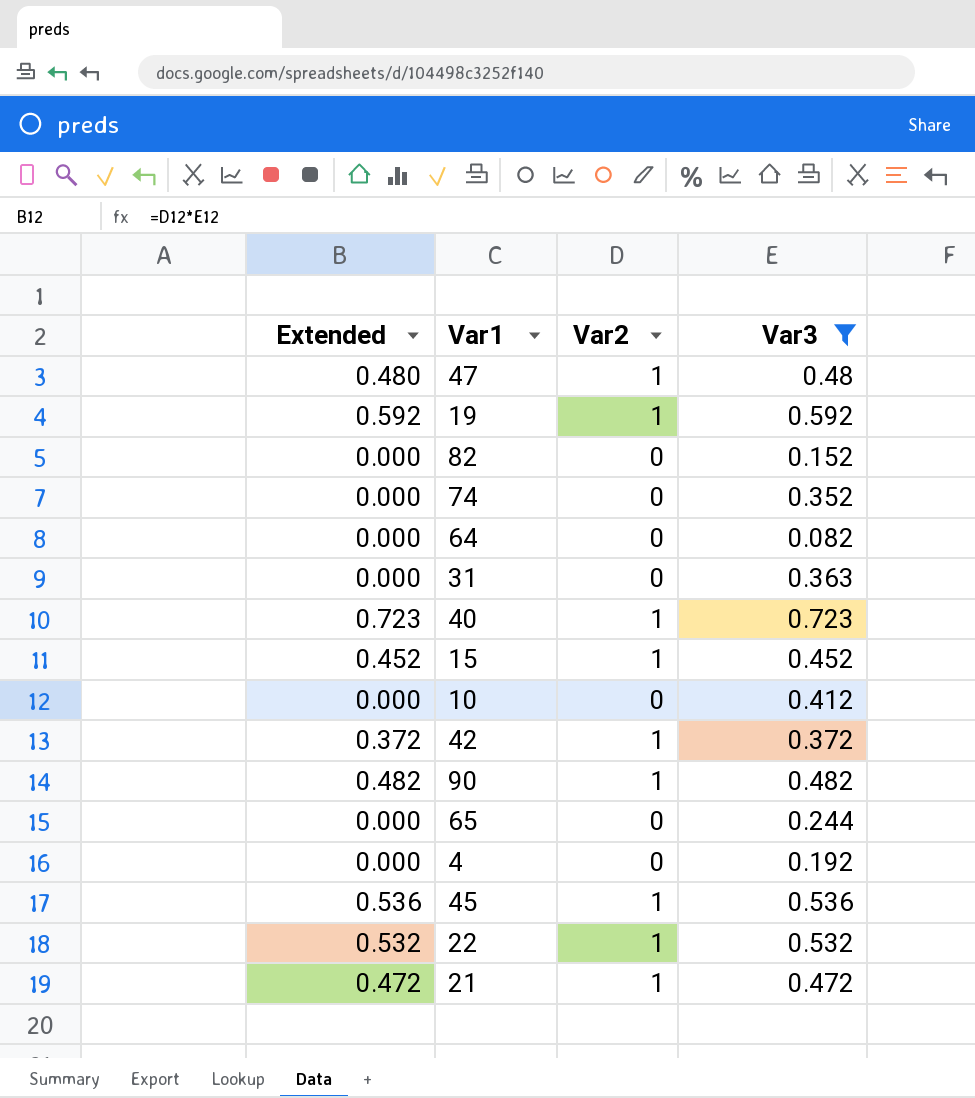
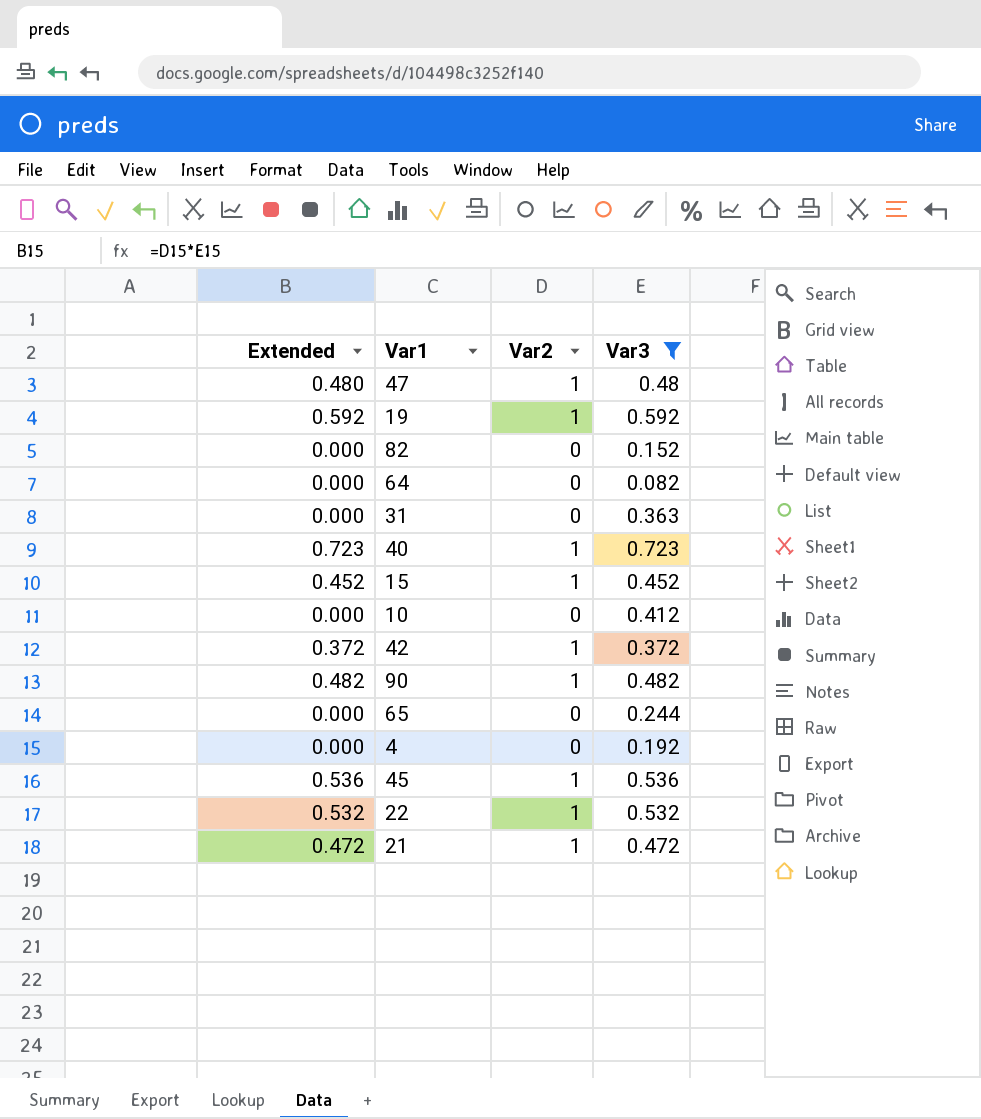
row 74: 0.000 | 0 | 0.352 -> none

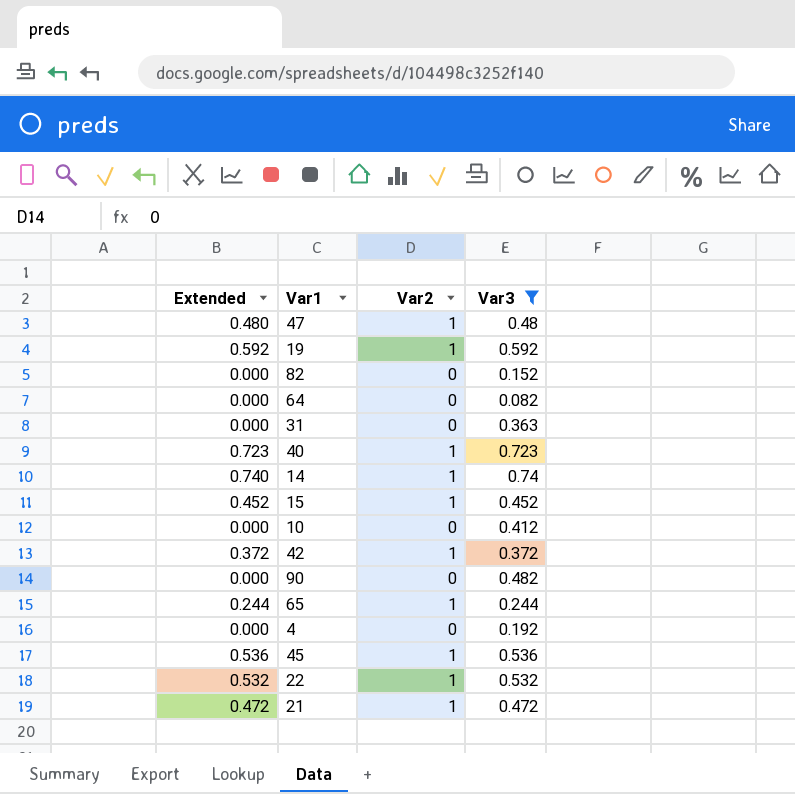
row 14: none -> 0.740 | 1 | 0.74
90 | Extended: 0.482 -> 0.000
90 | Var2: 1 -> 0
65 | Extended: 0.000 -> 0.244
65 | Var2: 0 -> 1

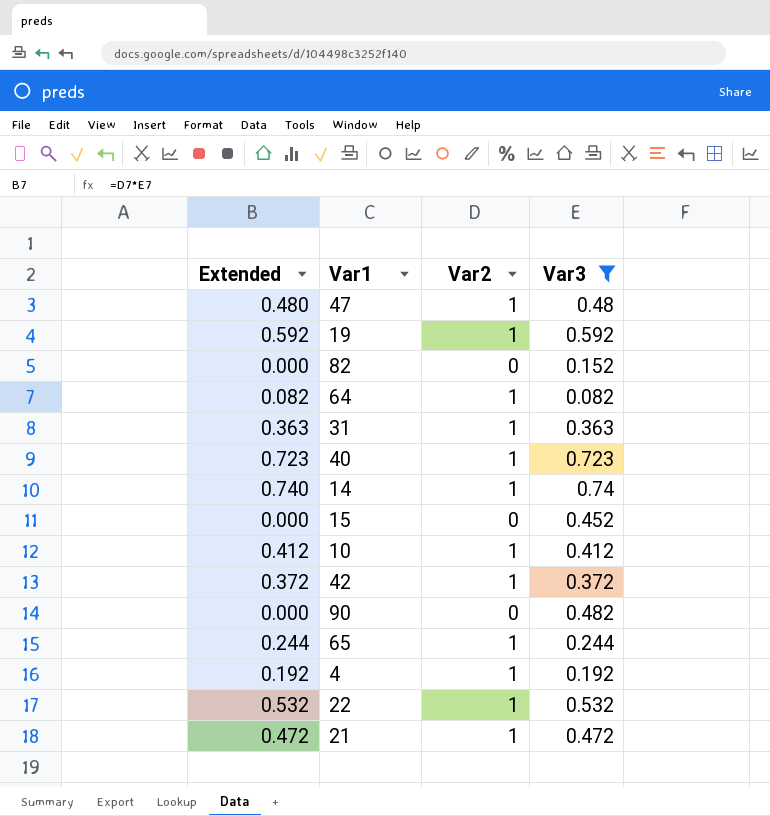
row 45: 0.536 | 1 | 0.536 -> none
64 | Extended: 0.000 -> 0.082
64 | Var2: 0 -> 1
31 | Extended: 0.000 -> 0.363
31 | Var2: 0 -> 1
15 | Extended: 0.452 -> 0.000
15 | Var2: 1 -> 0
10 | Extended: 0.000 -> 0.412
10 | Var2: 0 -> 1
4 | Extended: 0.000 -> 0.192
4 | Var2: 0 -> 1

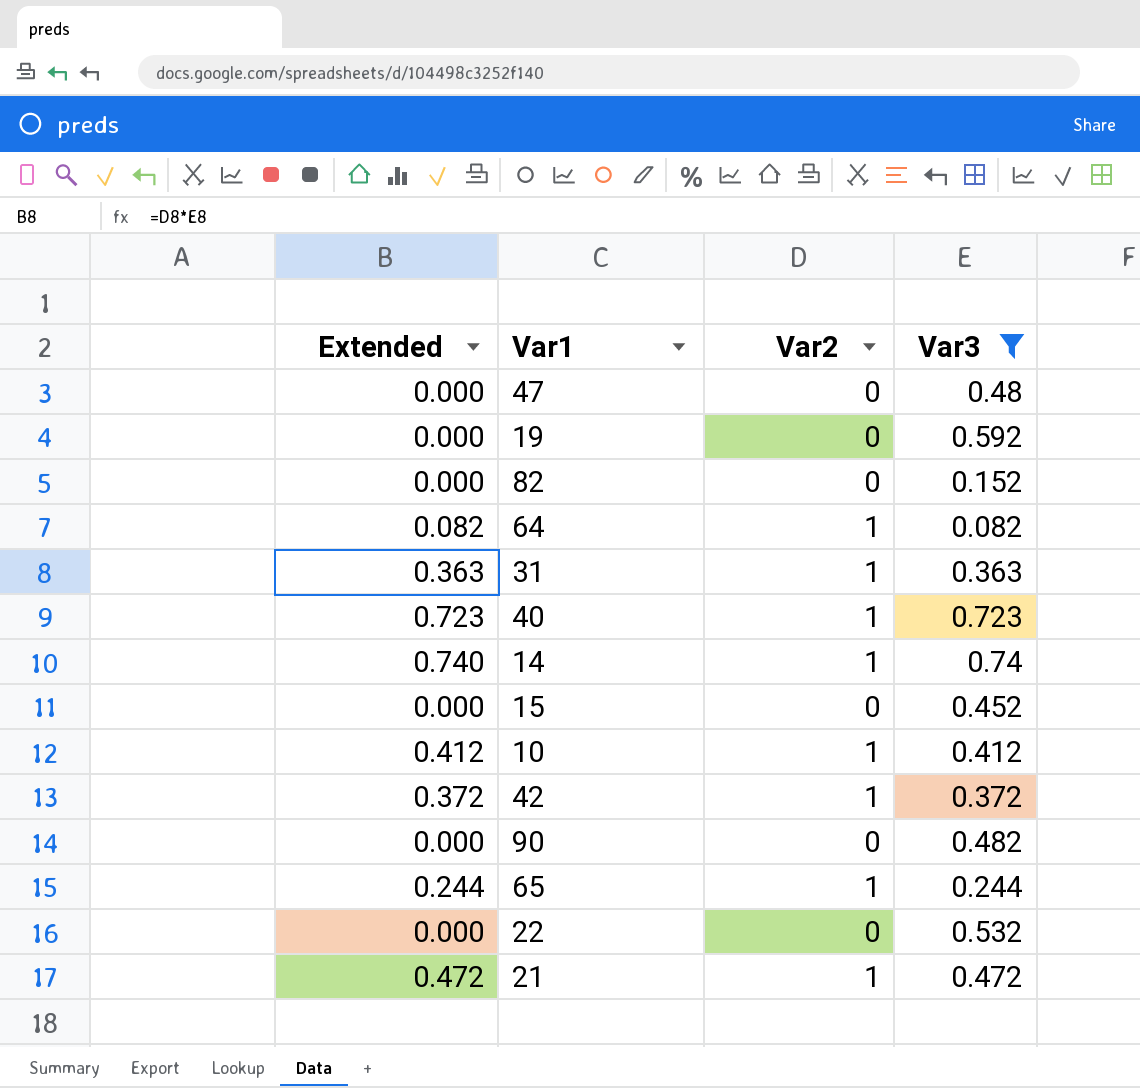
row 4: 0.192 | 1 | 0.192 -> none
47 | Extended: 0.480 -> 0.000
47 | Var2: 1 -> 0
19 | Extended: 0.592 -> 0.000
19 | Var2: 1 -> 0
22 | Extended: 0.532 -> 0.000
22 | Var2: 1 -> 0

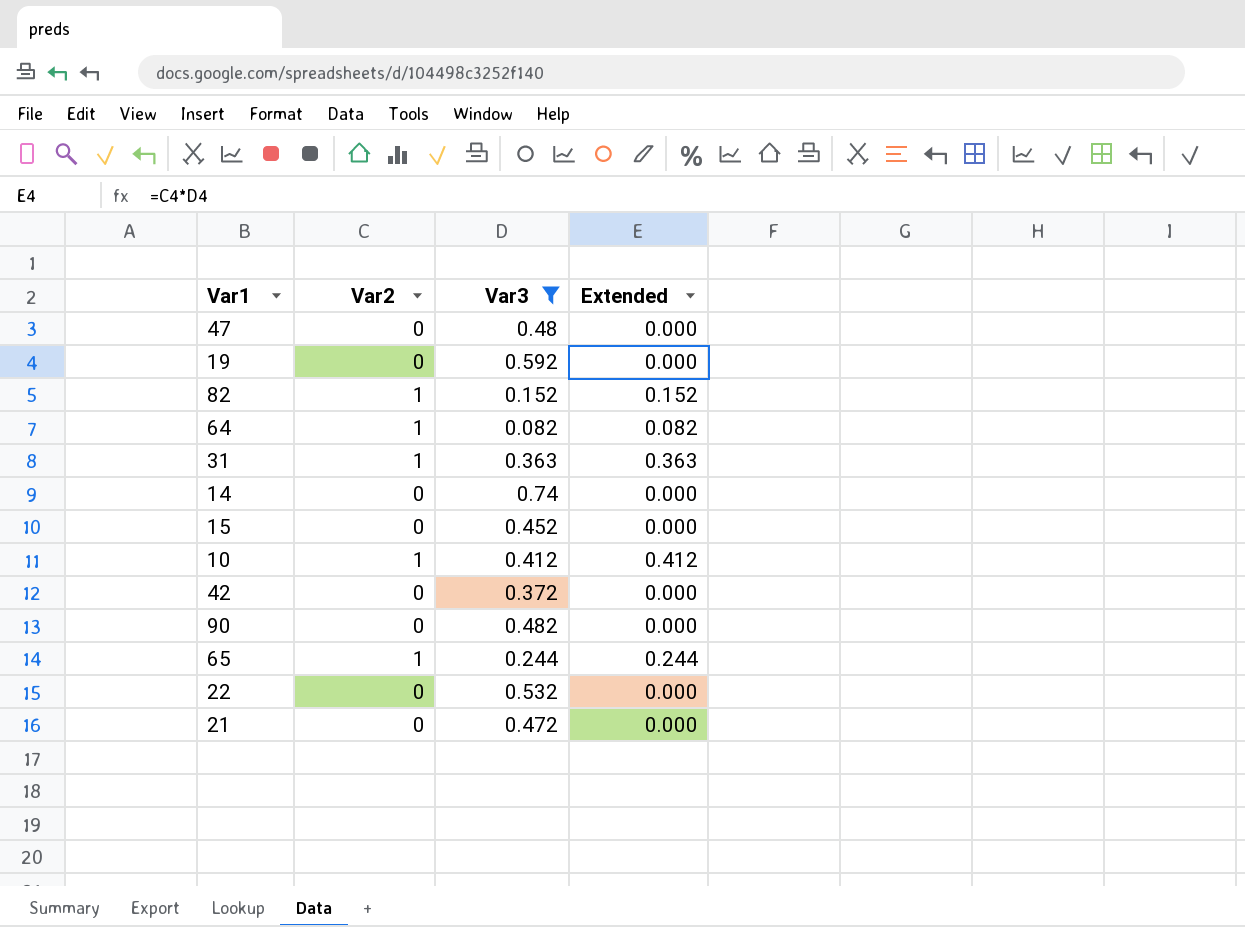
column Extended | position: 1 -> 4
row 40: 0.723 | 1 | 0.723 -> none
82 | Var2: 0 -> 1
82 | Extended: 0.000 -> 0.152
14 | Var2: 1 -> 0
14 | Extended: 0.740 -> 0.000
42 | Var2: 1 -> 0
42 | Extended: 0.372 -> 0.000
21 | Var2: 1 -> 0
21 | Extended: 0.472 -> 0.000

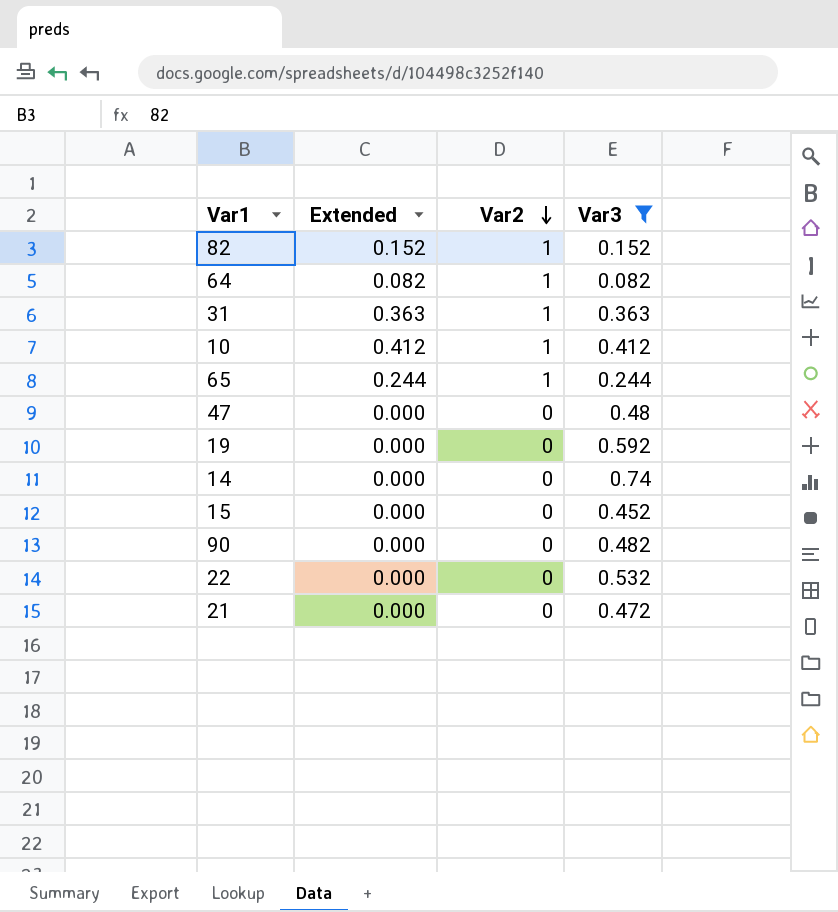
row order: none -> Var2 descending
column Extended | position: 4 -> 2
row 42: 0 | 0.372 | 0.000 -> none

